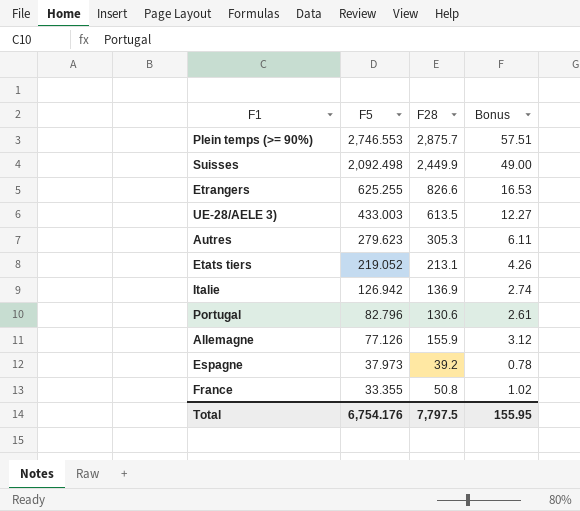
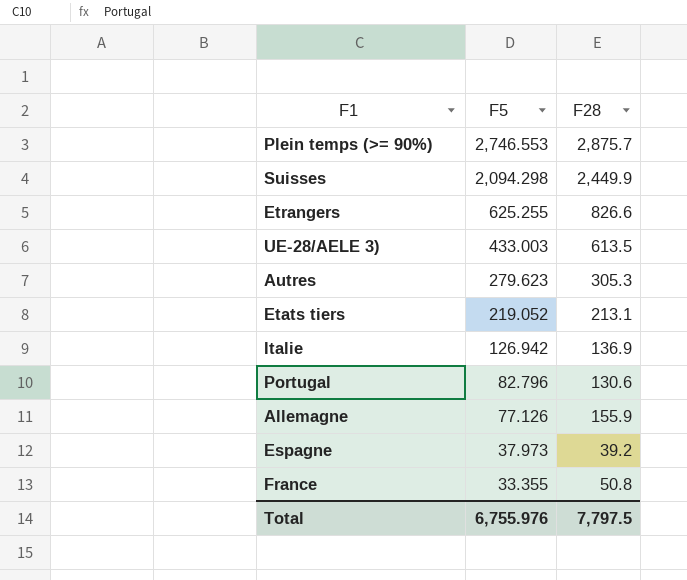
column Bonus | formula: [F28] * 0.02 -> none
Suisses | F5: 2,092.498 -> 2,094.298
Total | F5: 6,754.176 -> 6,755.976

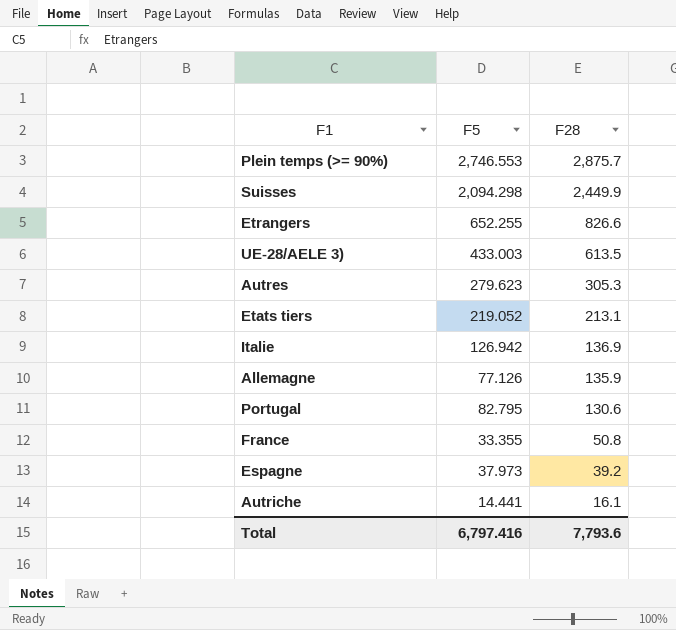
row order: F5 descending -> F28 descending
Etrangers | F5: 625.255 -> 652.255
Allemagne | F28: 155.9 -> 135.9
Portugal | F5: 82.796 -> 82.795
row Autriche: none -> 14.441 | 16.1
Total | F5: 6,755.976 -> 6,797.416
Total | F28: 7,797.5 -> 7,793.6

